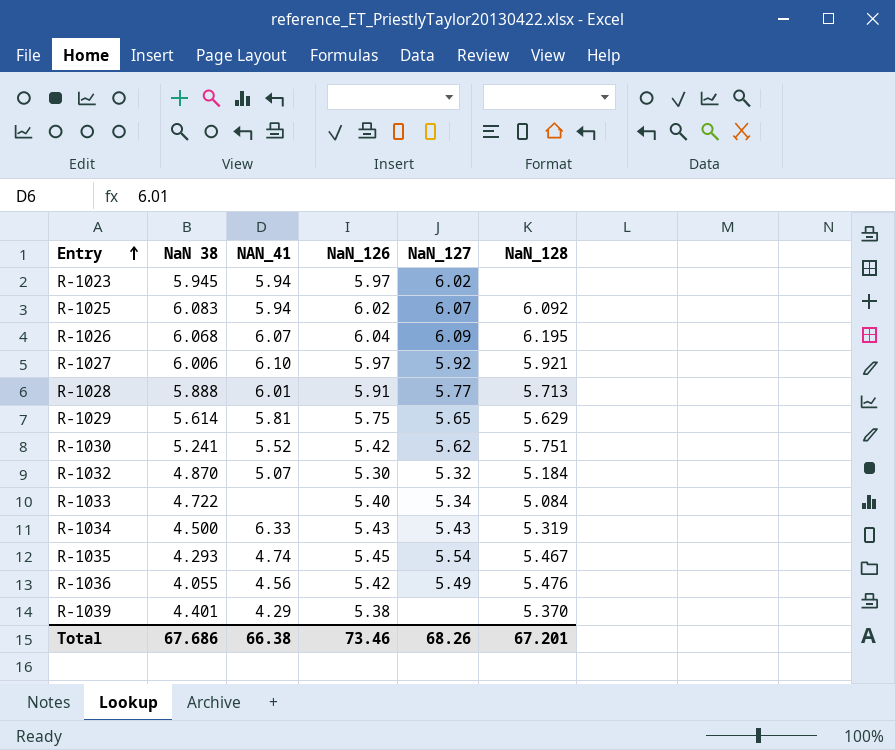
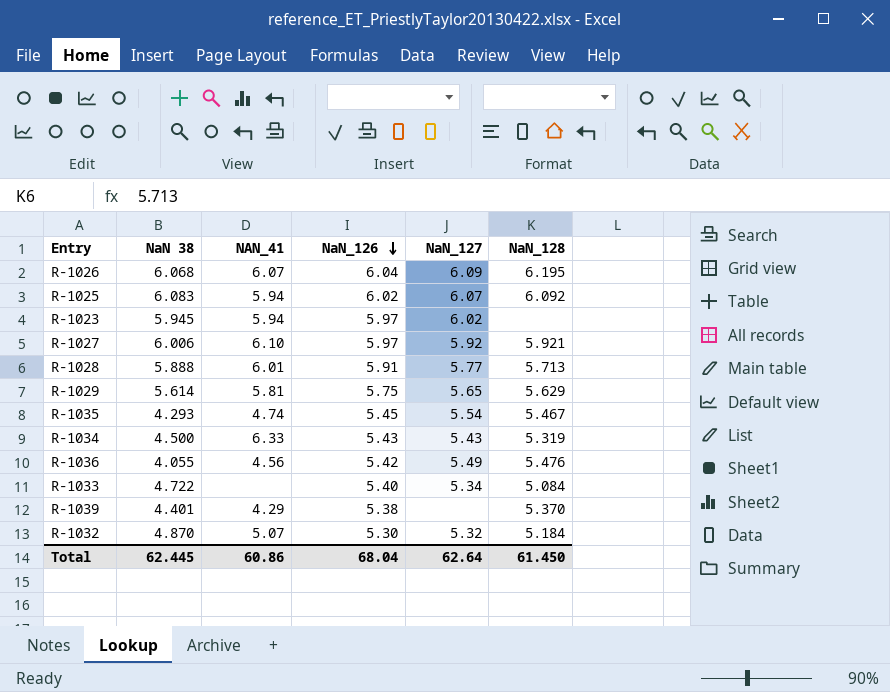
row order: Entry ascending -> NaN_126 descending
row R-1030: 5.241 | 5.52 | 5.42 | 5.62 | 5.751 -> none
Total | NaN 38: 67.686 -> 62.445
Total | NAN_41: 66.38 -> 60.86
Total | NaN_126: 73.46 -> 68.04
Total | NaN_127: 68.26 -> 62.64
Total | NaN_128: 67.201 -> 61.450

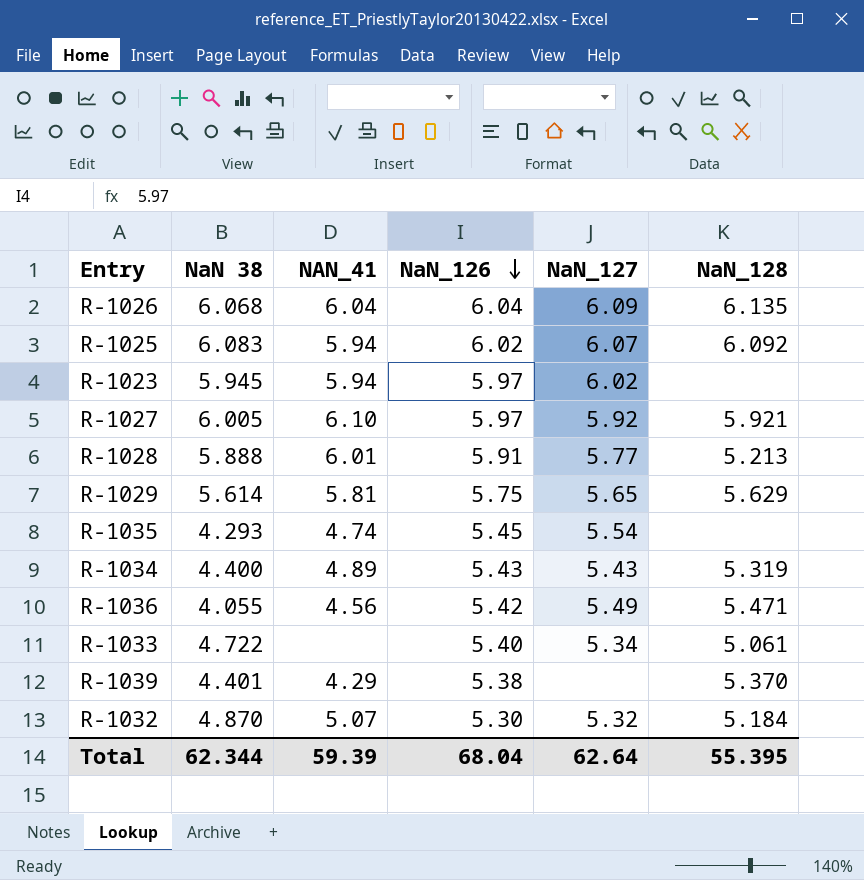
R-1026 | NAN_41: 6.07 -> 6.04
R-1026 | NaN_128: 6.195 -> 6.135
R-1027 | NaN 38: 6.006 -> 6.005
R-1028 | NaN_128: 5.713 -> 5.213
R-1035 | NaN_128: 5.467 -> none
R-1034 | NaN 38: 4.500 -> 4.400
R-1034 | NAN_41: 6.33 -> 4.89
R-1036 | NaN_128: 5.476 -> 5.471
R-1033 | NaN_128: 5.084 -> 5.061
Total | NaN 38: 62.445 -> 62.344
Total | NAN_41: 60.86 -> 59.39
Total | NaN_128: 61.450 -> 55.395

